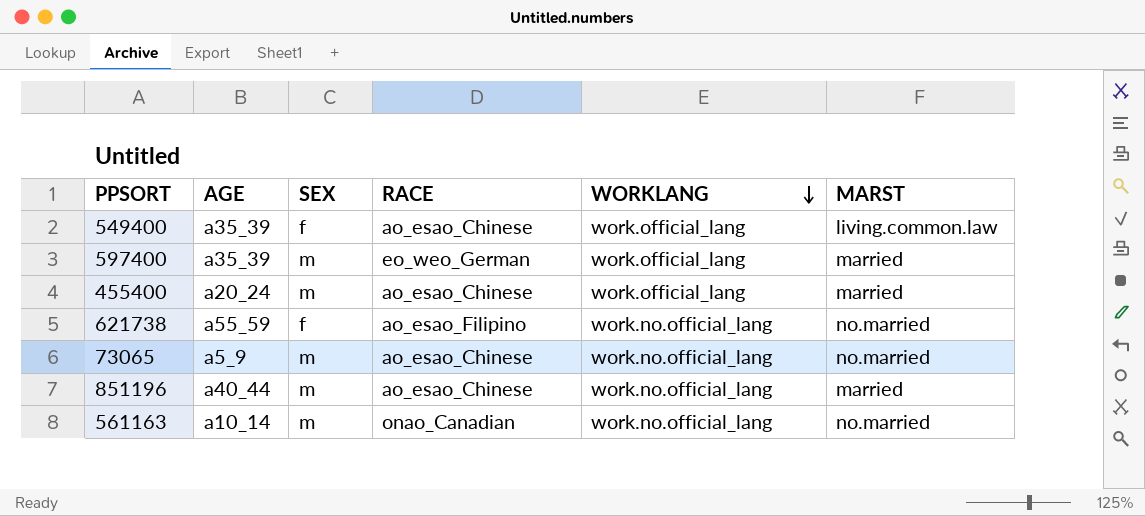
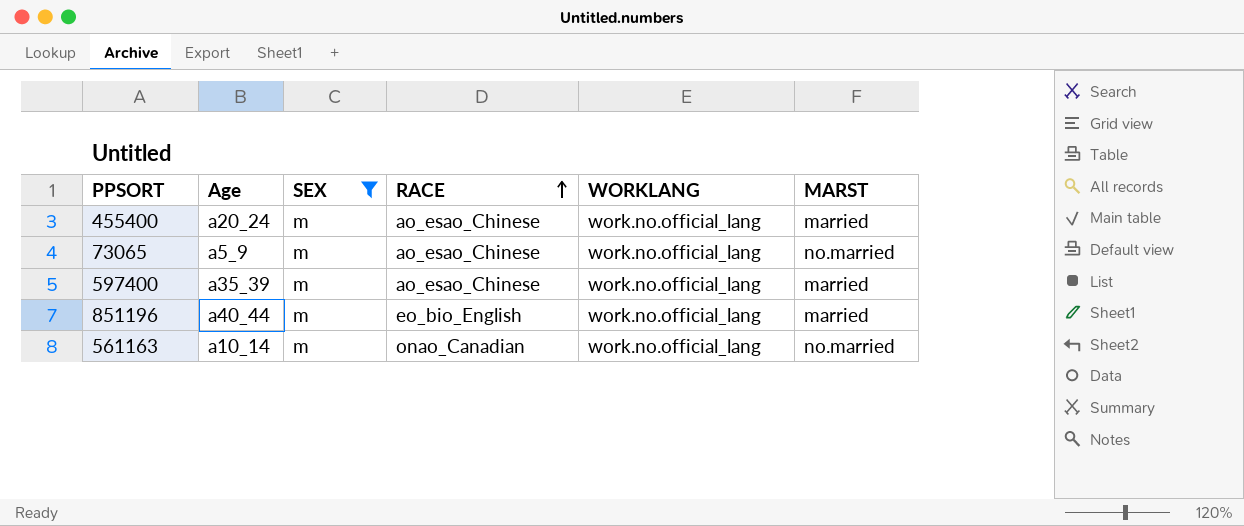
filter: none -> SEX = m
row order: WORKLANG descending -> RACE ascending
column name: AGE -> Age
455400 | WORKLANG: work.official_lang -> work.no.official_lang
597400 | RACE: eo_weo_German -> ao_esao_Chinese
597400 | WORKLANG: work.official_lang -> work.no.official_lang
851196 | RACE: ao_esao_Chinese -> eo_bio_English

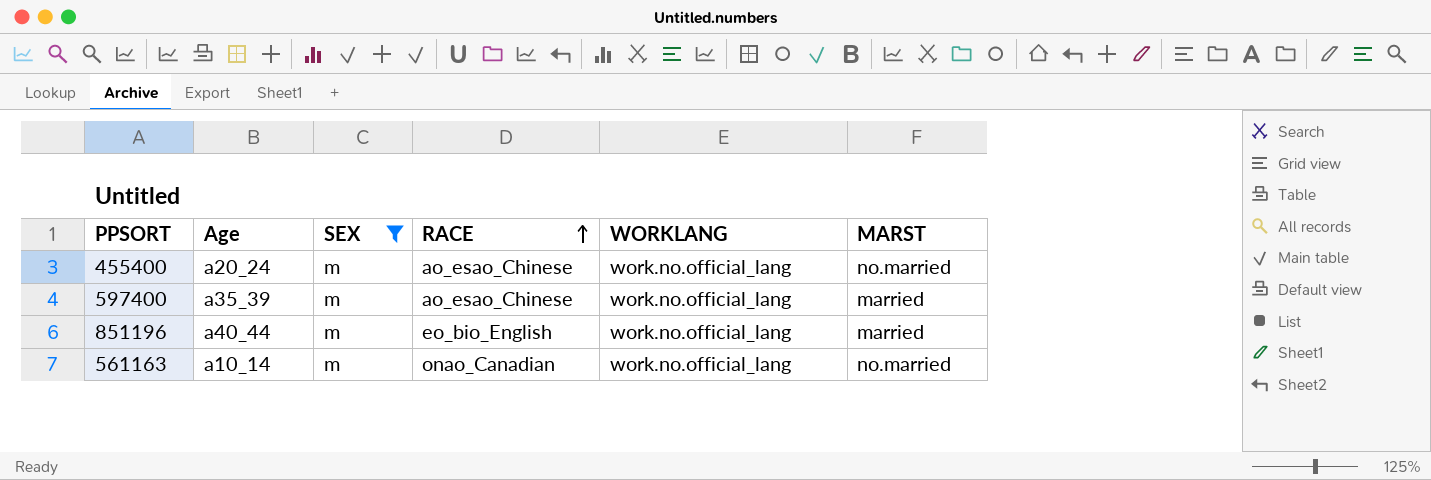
row 73065: a5_9 | m | ao_esao_Chinese | work.no.official_lang | no.married -> none
455400 | MARST: married -> no.married

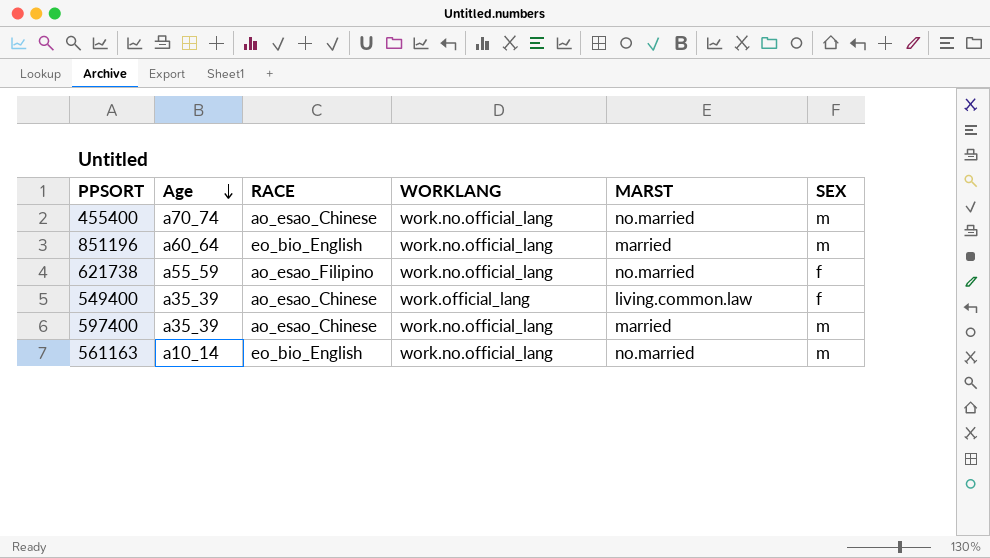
filter: SEX = m -> none
row order: RACE ascending -> Age descending
column SEX | position: 3 -> 6
455400 | Age: a20_24 -> a70_74
851196 | Age: a40_44 -> a60_64
561163 | RACE: onao_Canadian -> eo_bio_English

